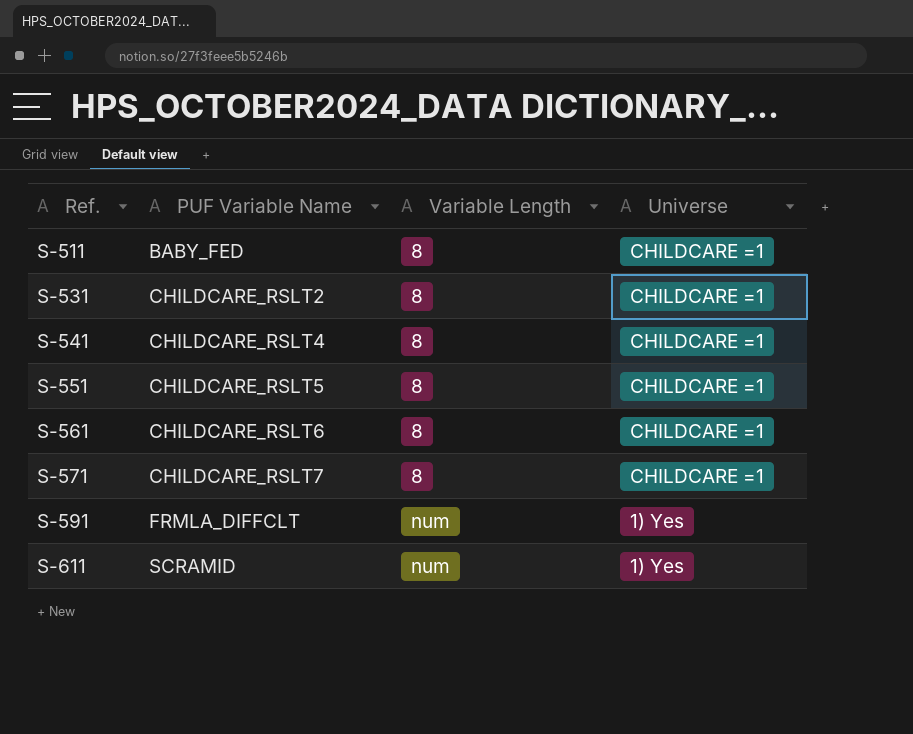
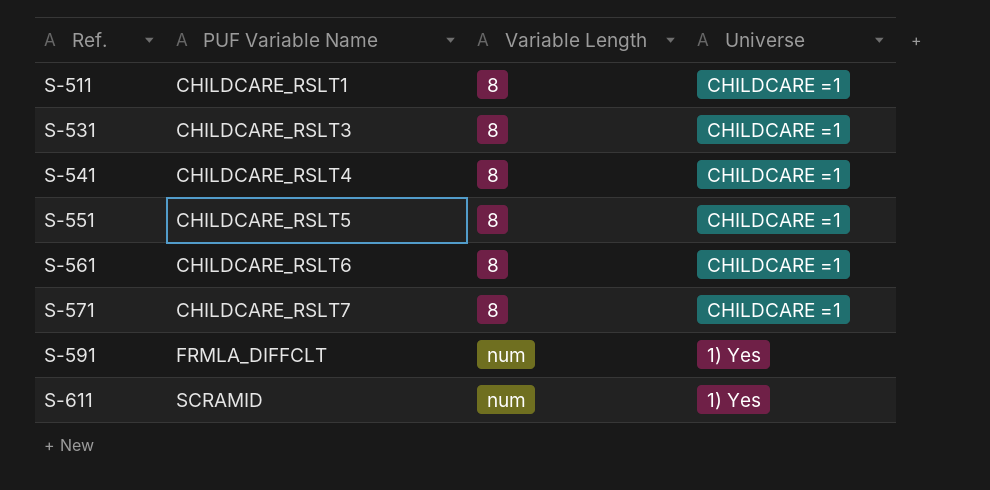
S-511 | PUF Variable Name: BABY_FED -> CHILDCARE_RSLT1
S-531 | PUF Variable Name: CHILDCARE_RSLT2 -> CHILDCARE_RSLT3

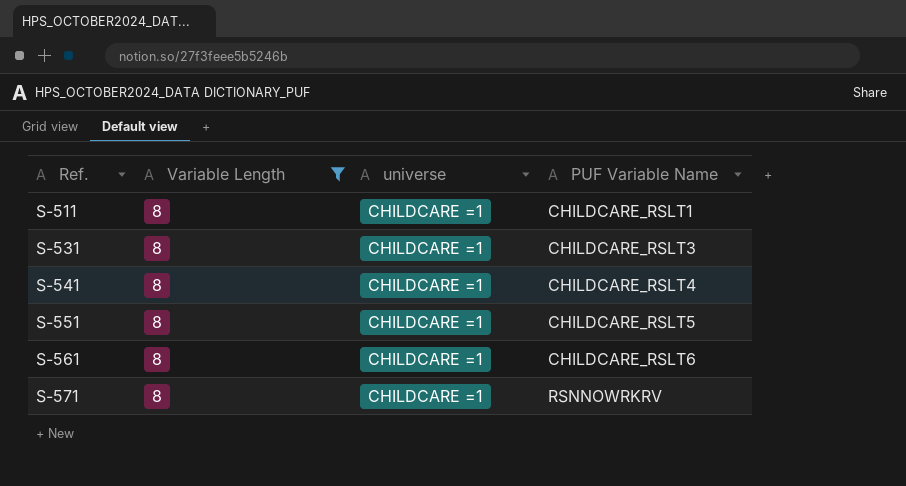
filter: none -> Variable Length = 8
column name: Universe -> universe
column PUF Variable Name | position: 2 -> 4
S-571 | PUF Variable Name: CHILDCARE_RSLT7 -> RSNNOWRKRV

